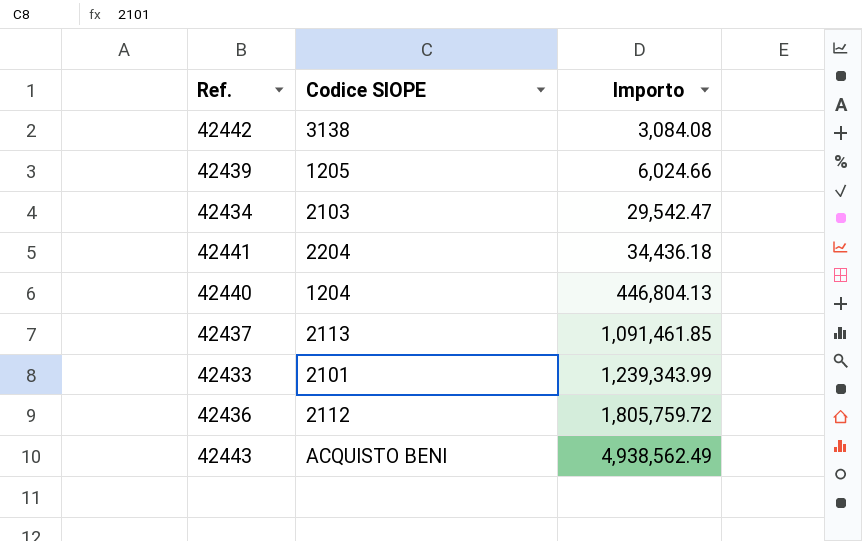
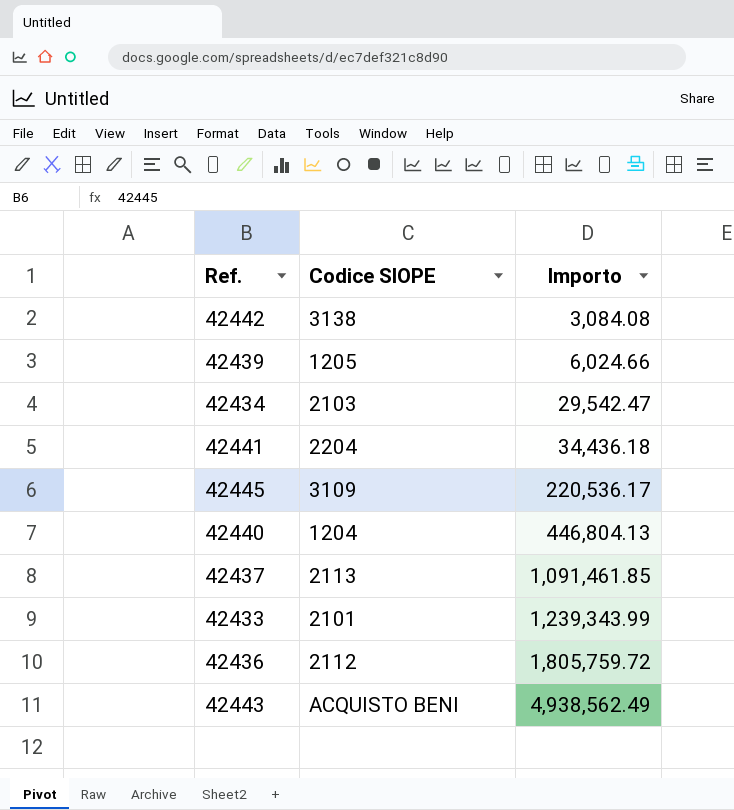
row 42445: none -> 3109 | 220,536.17

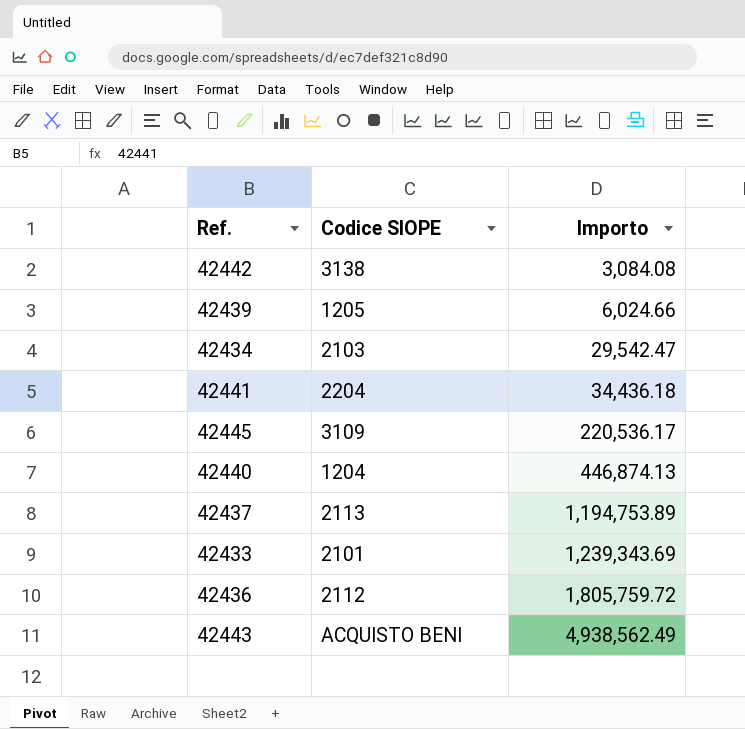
42440 | Importo: 446,804.13 -> 446,874.13
42437 | Importo: 1,091,461.85 -> 1,194,753.89
42433 | Importo: 1,239,343.99 -> 1,239,343.69

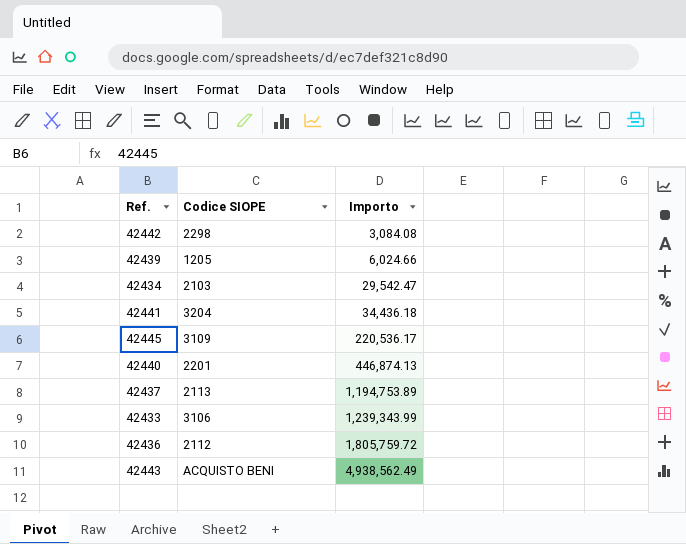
42442 | Codice SIOPE: 3138 -> 2298
42441 | Codice SIOPE: 2204 -> 3204
42440 | Codice SIOPE: 1204 -> 2201
42433 | Codice SIOPE: 2101 -> 3106
42433 | Importo: 1,239,343.69 -> 1,239,343.99

